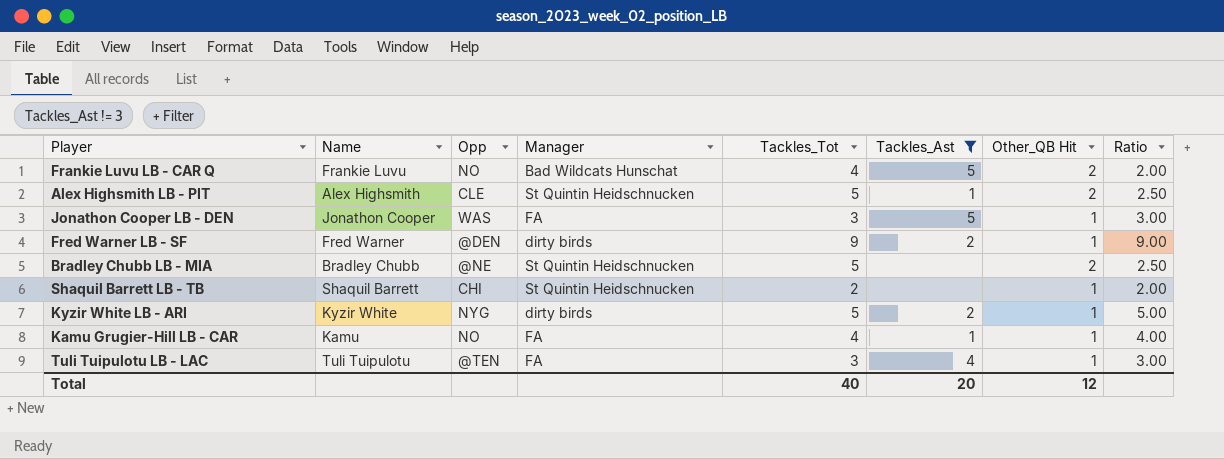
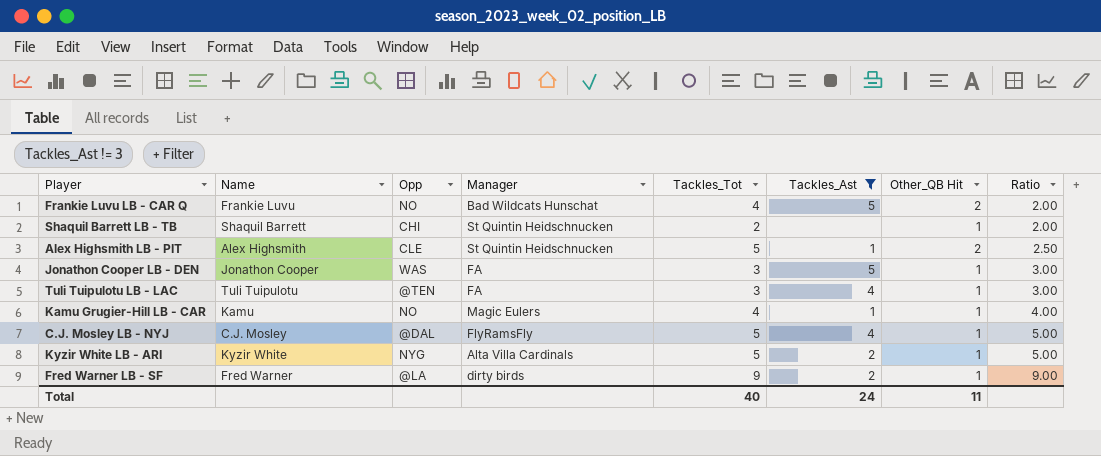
row order: none -> Ratio ascending
row Bradley Chubb LB - MIA: Bradley Chubb | @NE | St Quintin Heidschnucken | 5 | none | 2 | 2.50 -> none
Kamu Grugier-Hill LB - CAR | Manager: FA -> Magic Eulers
row C.J. Mosley LB - NYJ: none -> C.J. Mosley | @DAL | FlyRamsFly | 5 | 4 | 1 | 5.00
Kyzir White LB - ARI | Manager: dirty birds -> Alta Villa Cardinals
Fred Warner LB - SF | Opp: @DEN -> @LA
Total | Tackles_Ast: 20 -> 24
Total | Other_QB Hit: 12 -> 11

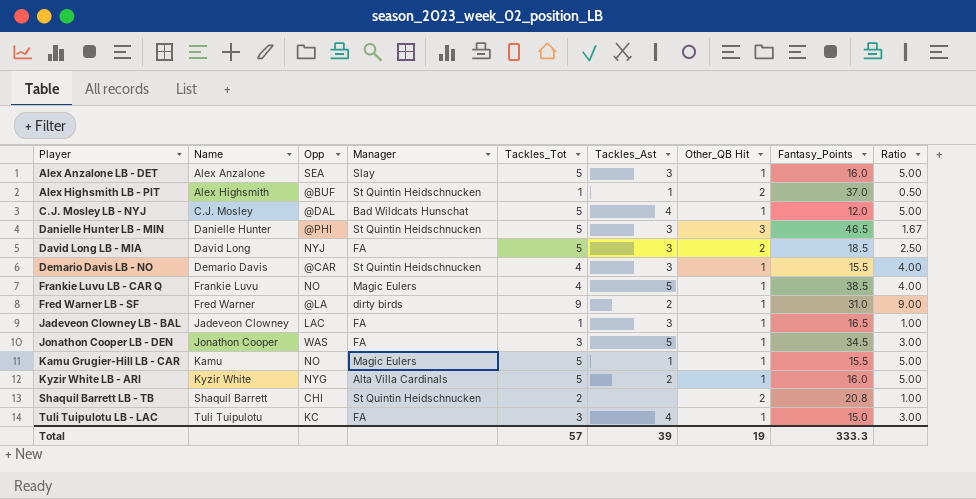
filter: Tackles_Ast != 3 -> none
row order: Ratio ascending -> Player ascending
column Fantasy_Points | position: none -> 8
Alex Highsmith LB - PIT | Opp: CLE -> @BUF
Alex Highsmith LB - PIT | Tackles_Tot: 5 -> 1
Alex Highsmith LB - PIT | Ratio: 2.50 -> 0.50
C.J. Mosley LB - NYJ | Manager: FlyRamsFly -> Bad Wildcats Hunschat
Frankie Luvu LB - CAR Q | Manager: Bad Wildcats Hunschat -> Magic Eulers
Frankie Luvu LB - CAR Q | Other_QB Hit: 2 -> 1
Frankie Luvu LB - CAR Q | Ratio: 2.00 -> 4.00
Kamu Grugier-Hill LB - CAR | Tackles_Tot: 4 -> 5
Kamu Grugier-Hill LB - CAR | Ratio: 4.00 -> 5.00
Shaquil Barrett LB - TB | Other_QB Hit: 1 -> 2
Shaquil Barrett LB - TB | Ratio: 2.00 -> 1.00
Tuli Tuipulotu LB - LAC | Opp: @TEN -> KC
Total | Tackles_Tot: 40 -> 57
Total | Tackles_Ast: 24 -> 39
Total | Other_QB Hit: 11 -> 19

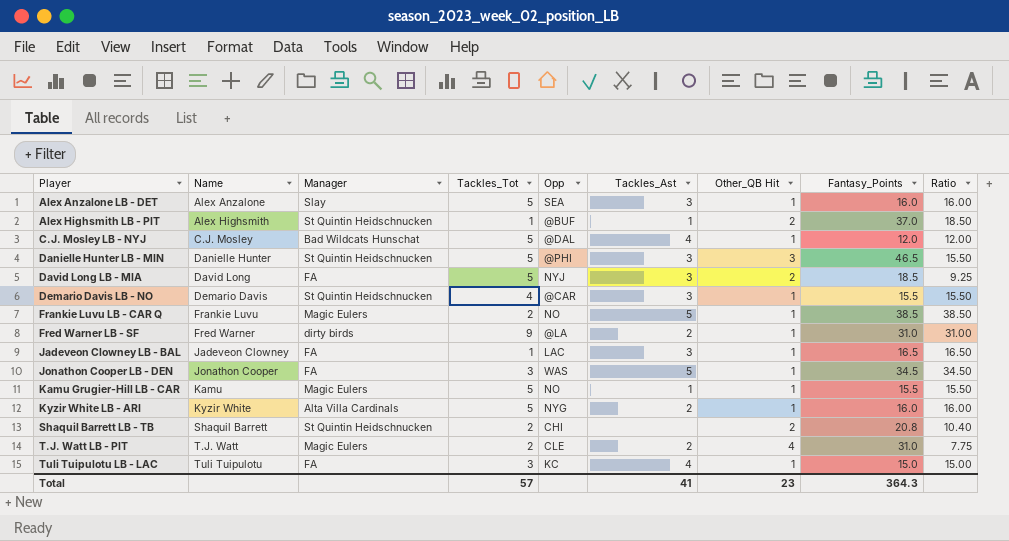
column Opp | position: 3 -> 5
column Ratio | formula: [Tackles_Tot] / [Other_QB Hit] -> [Fantasy_Points] / [Other_QB Hit]
Frankie Luvu LB - CAR Q | Tackles_Tot: 4 -> 2
row T.J. Watt LB - PIT: none -> T.J. Watt | Magic Eulers | 2 | CLE | 2 | 4 | 31.0 | 7.75
Total | Tackles_Ast: 39 -> 41
Total | Other_QB Hit: 19 -> 23
Total | Fantasy_Points: 333.3 -> 364.3

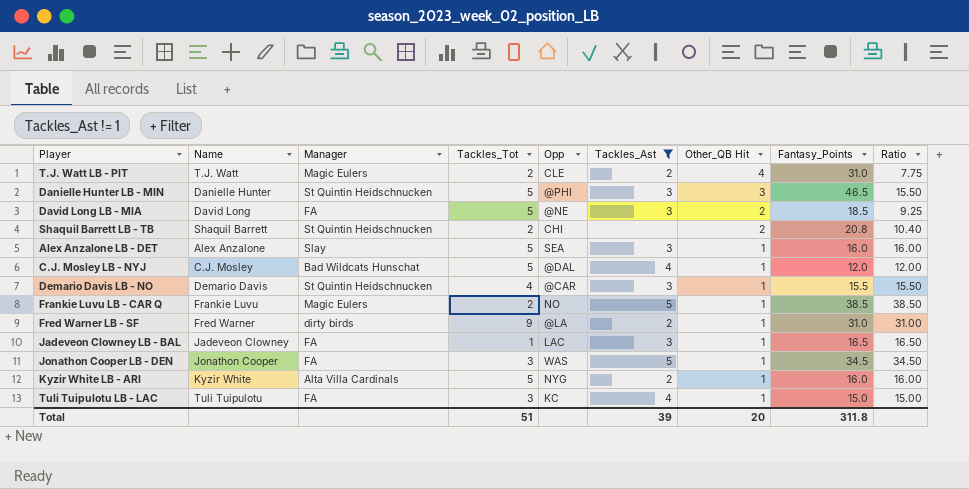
filter: none -> Tackles_Ast != 1
row order: Player ascending -> Other_QB Hit descending
David Long LB - MIA | Opp: NYJ -> @NE
Total | Tackles_Tot: 57 -> 51
Total | Tackles_Ast: 41 -> 39
Total | Other_QB Hit: 23 -> 20
Total | Fantasy_Points: 364.3 -> 311.8

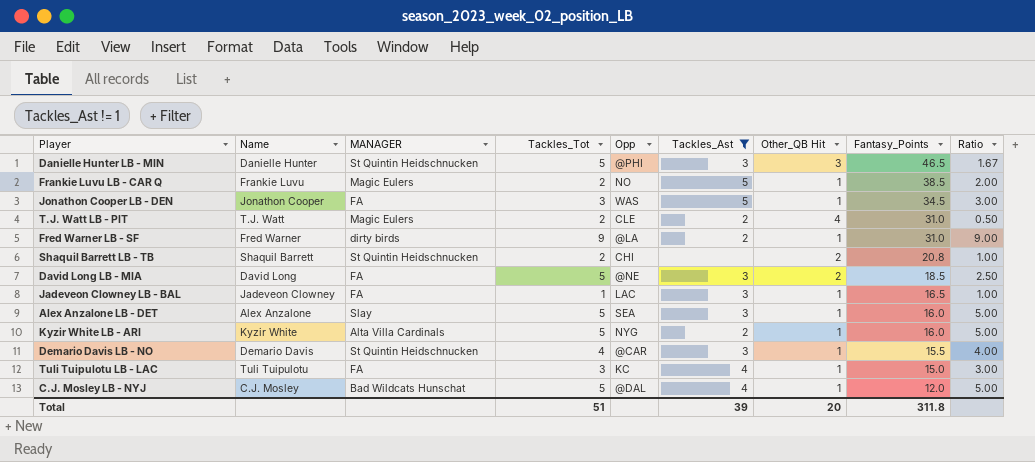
row order: Other_QB Hit descending -> Fantasy_Points descending
column name: Manager -> MANAGER
column Ratio | formula: [Fantasy_Points] / [Other_QB Hit] -> [Tackles_Tot] / [Other_QB Hit]

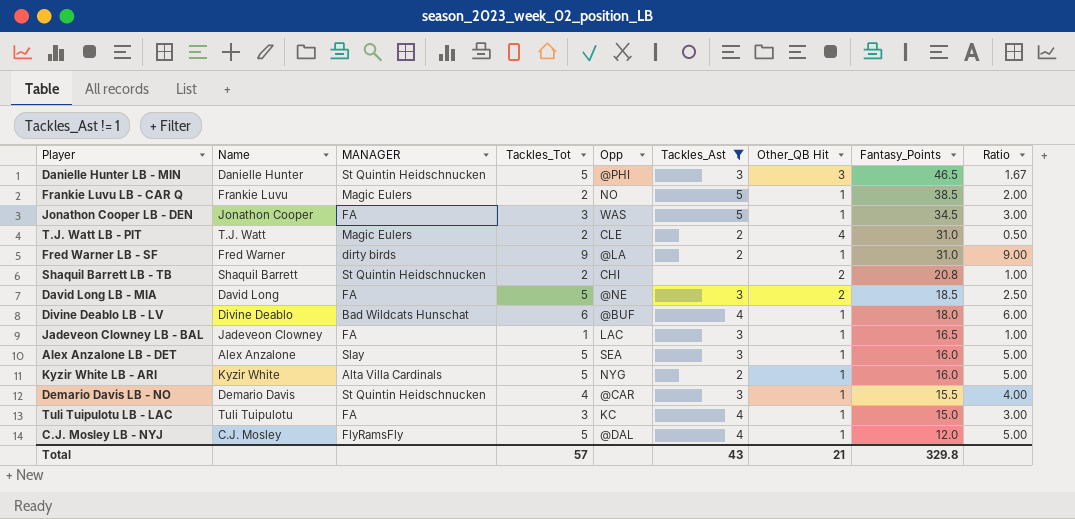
row Divine Deablo LB - LV: none -> Divine Deablo | Bad Wildcats Hunschat | 6 | @BUF | 4 | 1 | 18.0 | 6.00
C.J. Mosley LB - NYJ | MANAGER: Bad Wildcats Hunschat -> FlyRamsFly
Total | Tackles_Tot: 51 -> 57
Total | Tackles_Ast: 39 -> 43
Total | Other_QB Hit: 20 -> 21
Total | Fantasy_Points: 311.8 -> 329.8

